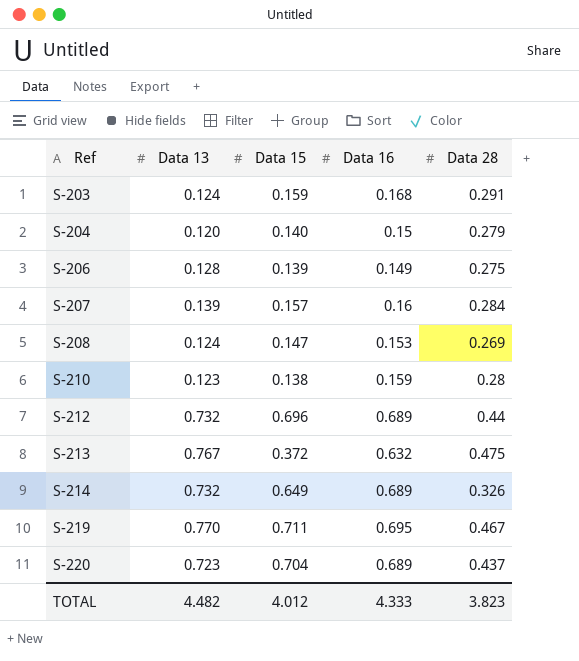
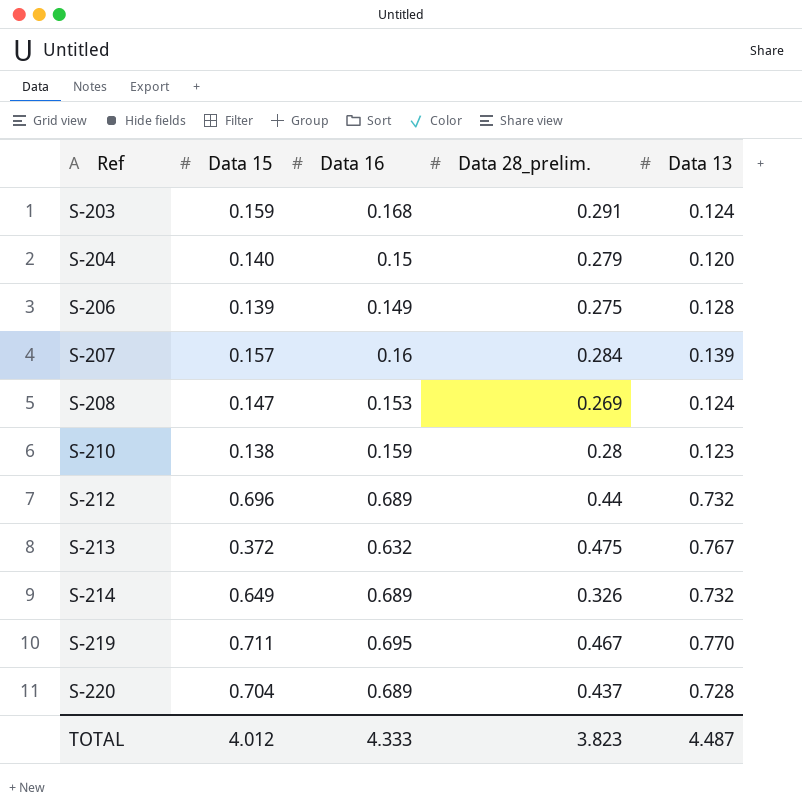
column name: Data 28 -> Data 28_prelim.
column Data 13 | position: 2 -> 5
S-220 | Data 13: 0.723 -> 0.728
TOTAL | Data 13: 4.482 -> 4.487

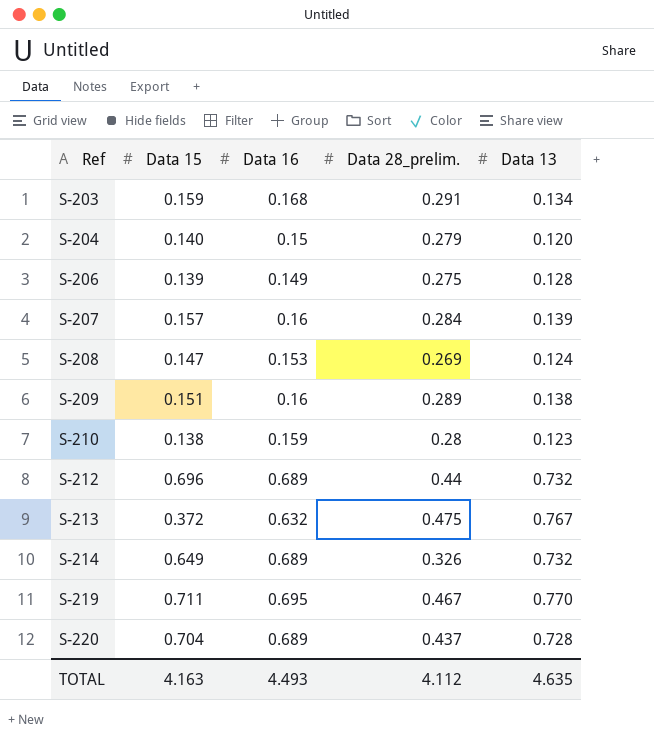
S-203 | Data 13: 0.124 -> 0.134
row S-209: none -> 0.151 | 0.16 | 0.289 | 0.138
TOTAL | Data 15: 4.012 -> 4.163
TOTAL | Data 16: 4.333 -> 4.493
TOTAL | Data 28_prelim.: 3.823 -> 4.112
TOTAL | Data 13: 4.487 -> 4.635

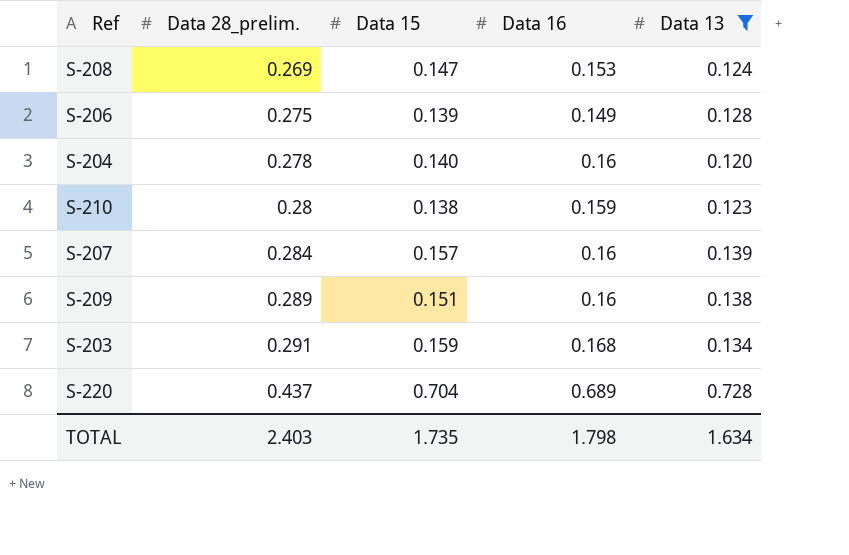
filter: none -> Data 13 <= 0.728
row order: Ref ascending -> Data 28_prelim. ascending
column Data 28_prelim. | position: 4 -> 2
S-204 | Data 28_prelim.: 0.279 -> 0.278
S-204 | Data 16: 0.15 -> 0.16
TOTAL | Data 28_prelim.: 4.112 -> 2.403
TOTAL | Data 15: 4.163 -> 1.735
TOTAL | Data 16: 4.493 -> 1.798
TOTAL | Data 13: 4.635 -> 1.634

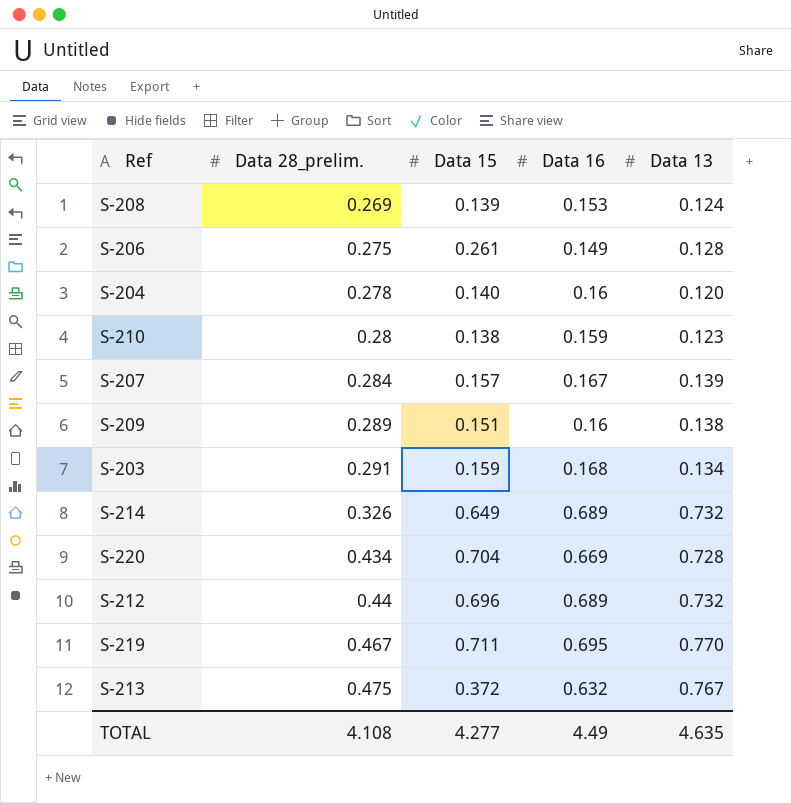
filter: Data 13 <= 0.728 -> none
S-208 | Data 15: 0.147 -> 0.139
S-206 | Data 15: 0.139 -> 0.261
S-207 | Data 16: 0.16 -> 0.167
S-220 | Data 28_prelim.: 0.437 -> 0.434
S-220 | Data 16: 0.689 -> 0.669
TOTAL | Data 28_prelim.: 2.403 -> 4.108
TOTAL | Data 15: 1.735 -> 4.277
TOTAL | Data 16: 1.798 -> 4.49
TOTAL | Data 13: 1.634 -> 4.635

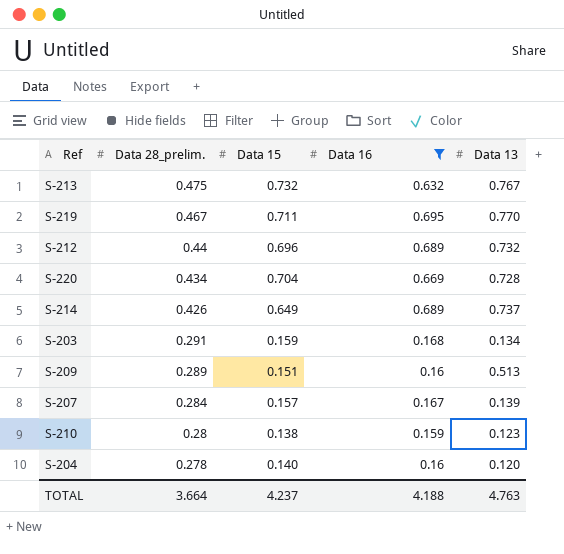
filter: none -> Data 16 >= 0.159
row order: Data 28_prelim. ascending -> Data 28_prelim. descending
S-213 | Data 15: 0.372 -> 0.732
S-214 | Data 28_prelim.: 0.326 -> 0.426
S-214 | Data 13: 0.732 -> 0.737
S-209 | Data 13: 0.138 -> 0.513
TOTAL | Data 28_prelim.: 4.108 -> 3.664
TOTAL | Data 15: 4.277 -> 4.237
TOTAL | Data 16: 4.49 -> 4.188
TOTAL | Data 13: 4.635 -> 4.763

